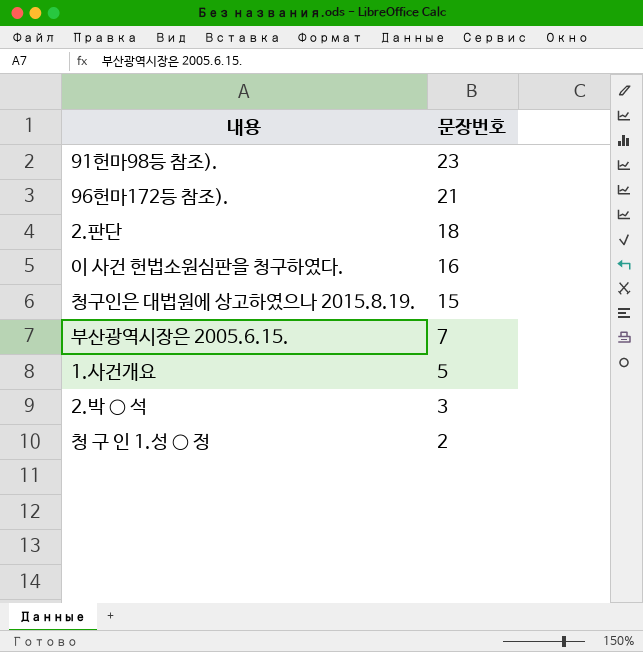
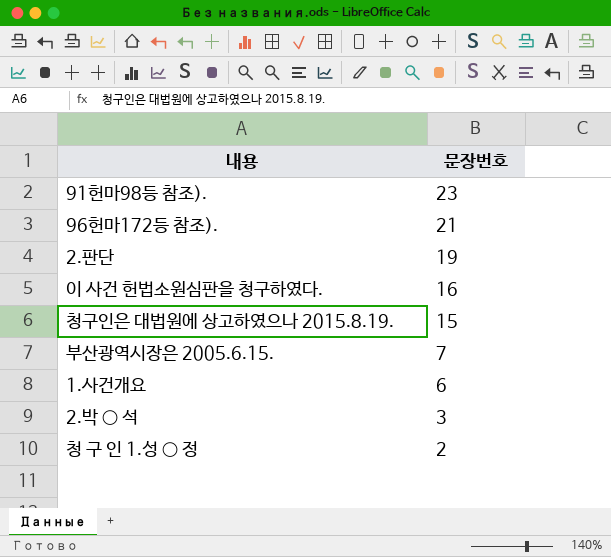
2.판단 | 문장번호: 18 -> 19
1.사건개요 | 문장번호: 5 -> 6

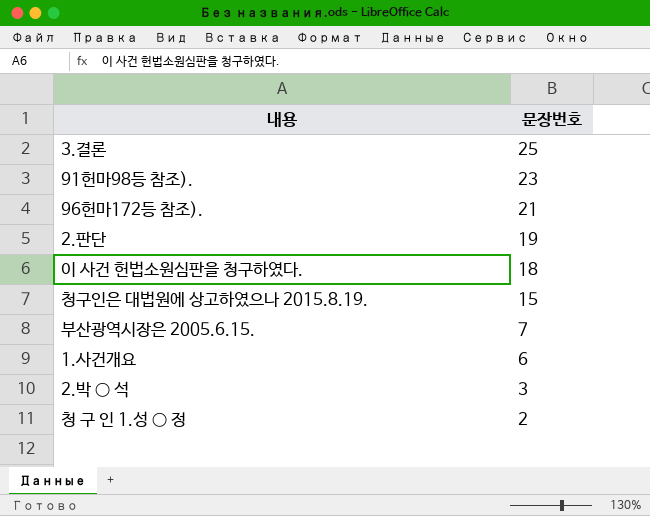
row 3.결론: none -> 25
이 사건 헌법소원심판을 청구하였다. | 문장번호: 16 -> 18

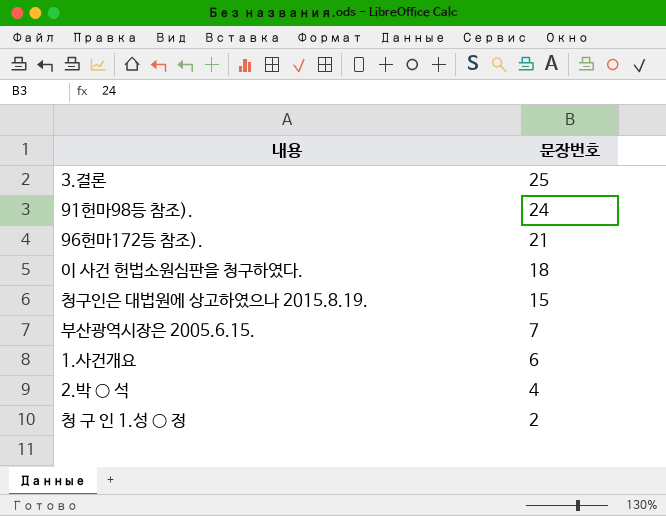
row 2.판단: 19 -> none
91헌마98등 참조). | 문장번호: 23 -> 24
2.박 ○ 석 | 문장번호: 3 -> 4

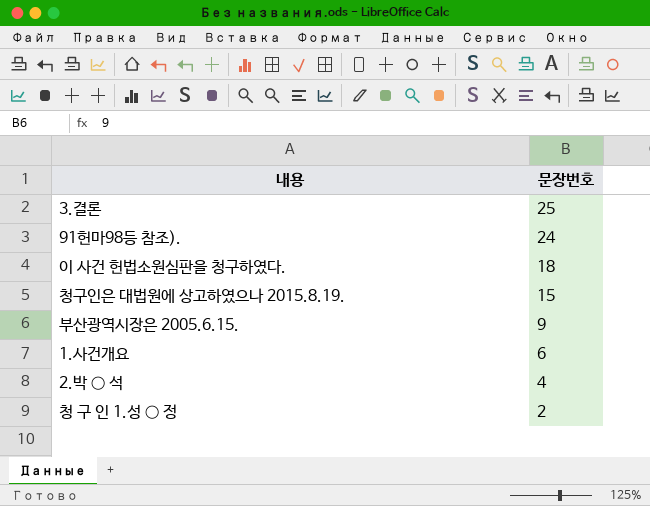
row 96헌마172등 참조).: 21 -> none
부산광역시장은 2005.6.15. | 문장번호: 7 -> 9

